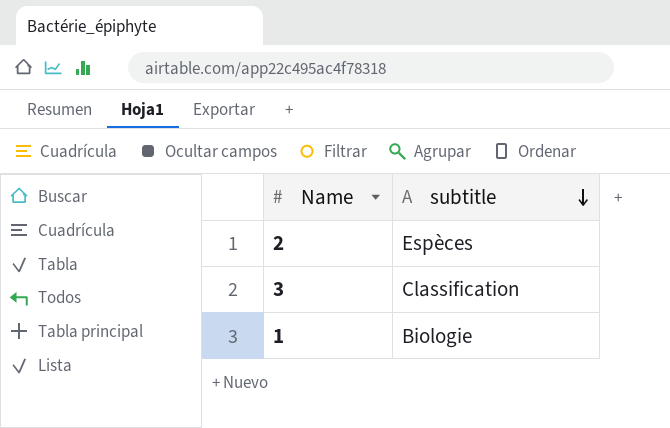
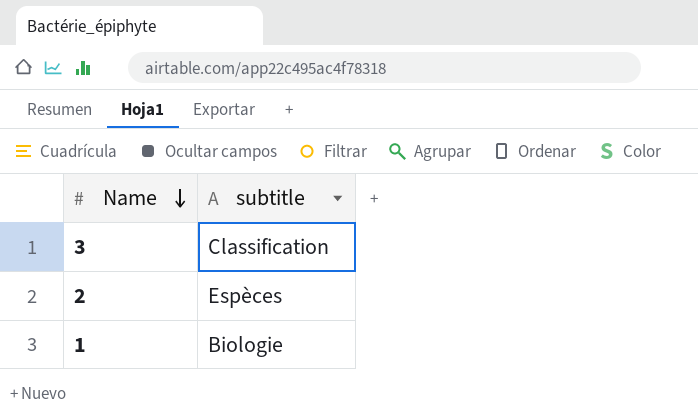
row order: subtitle descending -> Name descending

